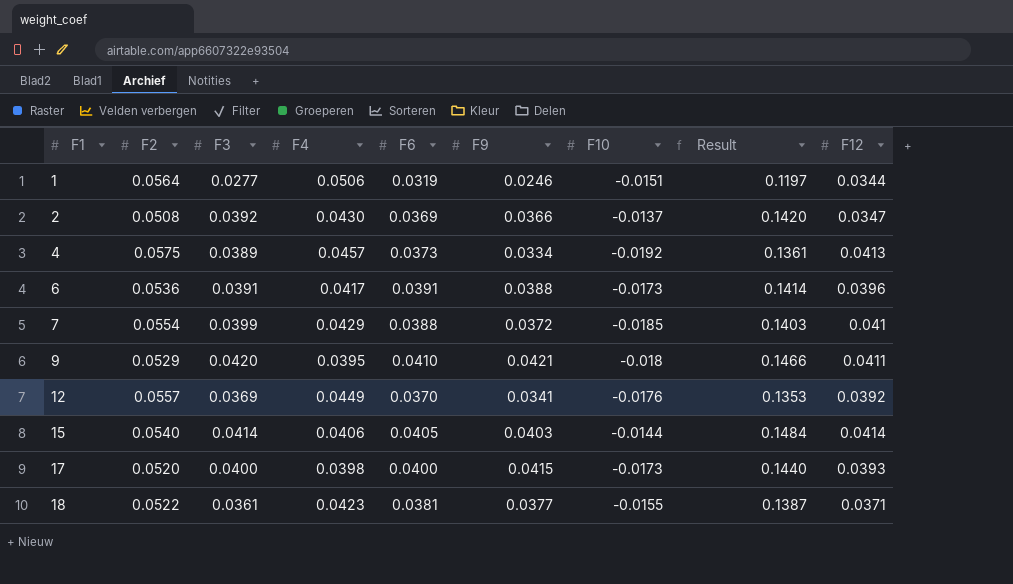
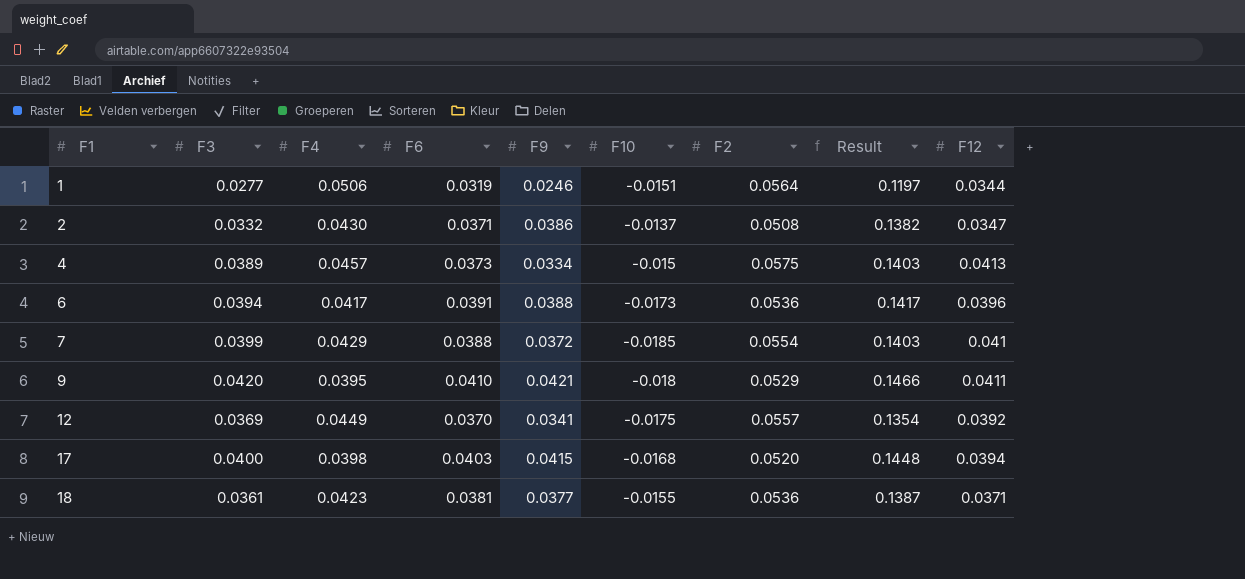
column F2 | position: 2 -> 7
row 15: 0.0540 | 0.0414 | 0.0406 | 0.0405 | 0.0403 | -0.0144 | 0.1484 | 0.0414 -> none
2 | F3: 0.0392 -> 0.0332
2 | F6: 0.0369 -> 0.0371
2 | F9: 0.0366 -> 0.0386
2 | Result: 0.1420 -> 0.1382
4 | F10: -0.0192 -> -0.015
4 | Result: 0.1361 -> 0.1403
6 | F3: 0.0391 -> 0.0394
6 | Result: 0.1414 -> 0.1417
12 | F10: -0.0176 -> -0.0175
12 | Result: 0.1353 -> 0.1354
17 | F6: 0.0400 -> 0.0403
17 | F10: -0.0173 -> -0.0168
17 | Result: 0.1440 -> 0.1448
17 | F12: 0.0393 -> 0.0394
18 | F2: 0.0522 -> 0.0536

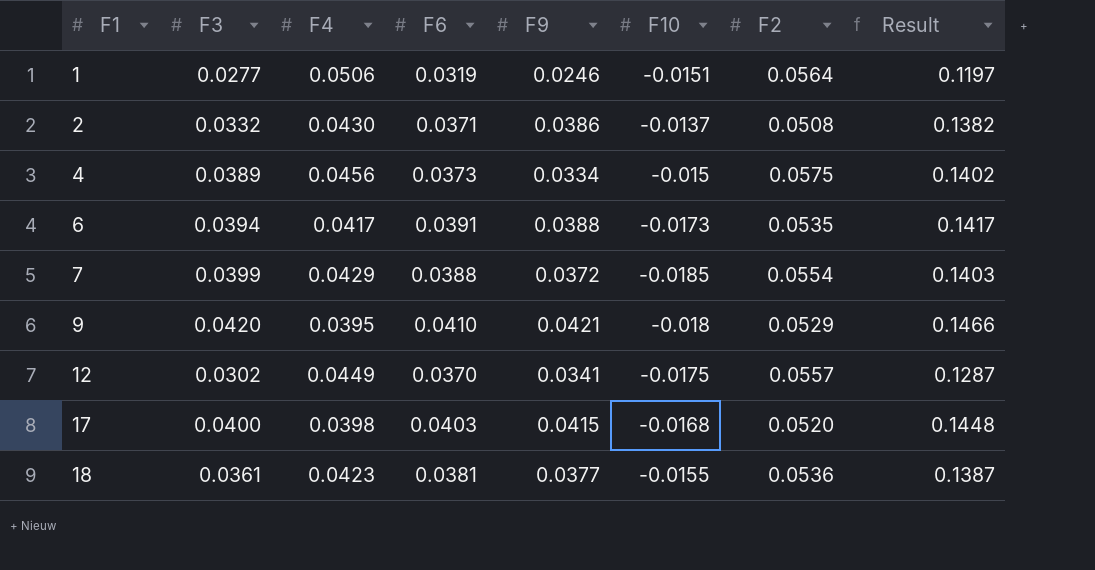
column F12 | position: 9 -> none
4 | F4: 0.0457 -> 0.0456
4 | Result: 0.1403 -> 0.1402
6 | F2: 0.0536 -> 0.0535
12 | F3: 0.0369 -> 0.0302
12 | Result: 0.1354 -> 0.1287

